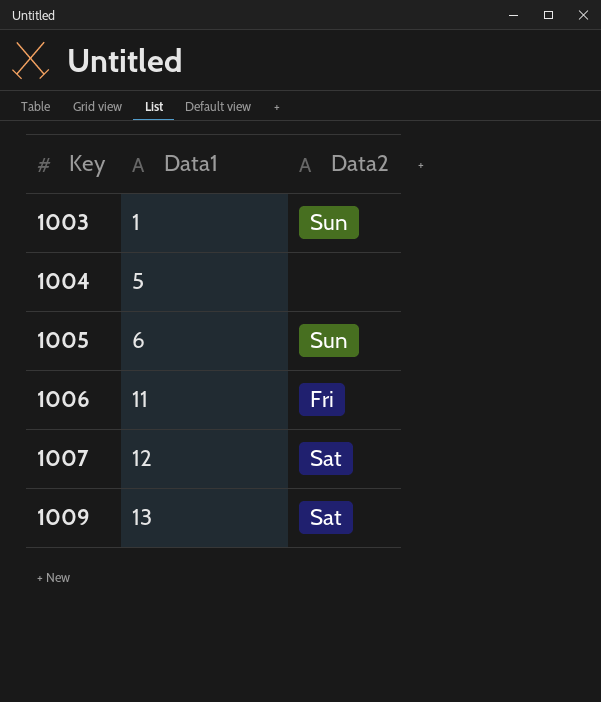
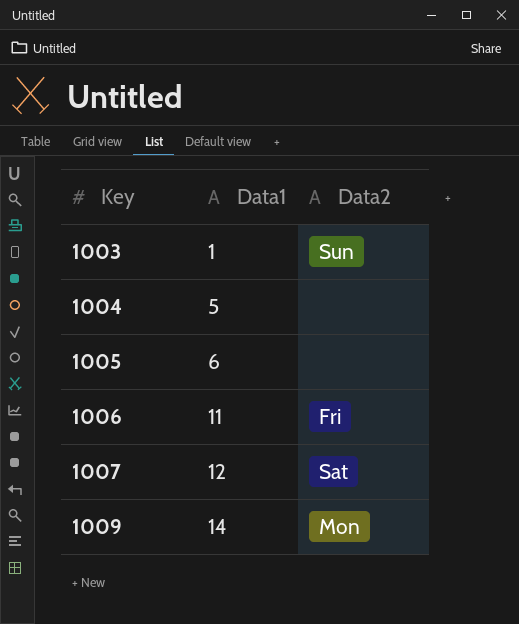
1005 | Data2: Sun -> none
1009 | Data1: 13 -> 14
1009 | Data2: Sat -> Mon

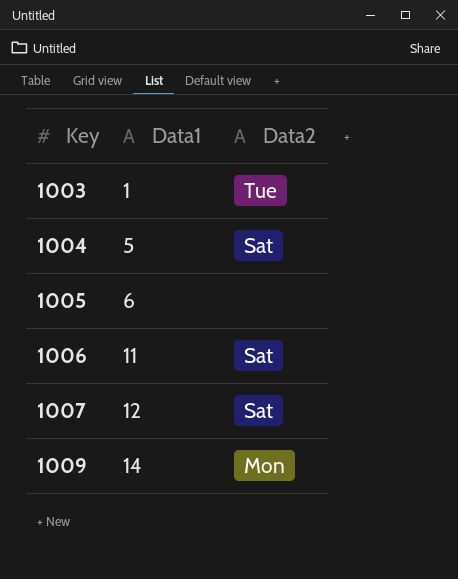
1003 | Data2: Sun -> Tue
1004 | Data2: none -> Sat
1006 | Data2: Fri -> Sat

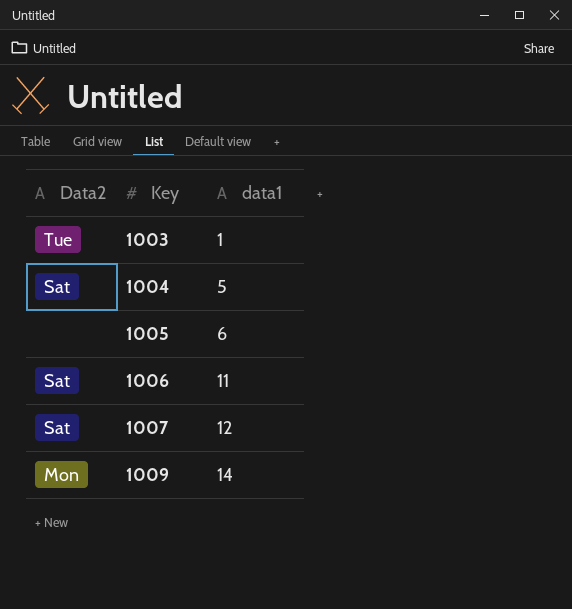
column Data2 | position: 3 -> 1
column name: Data1 -> data1

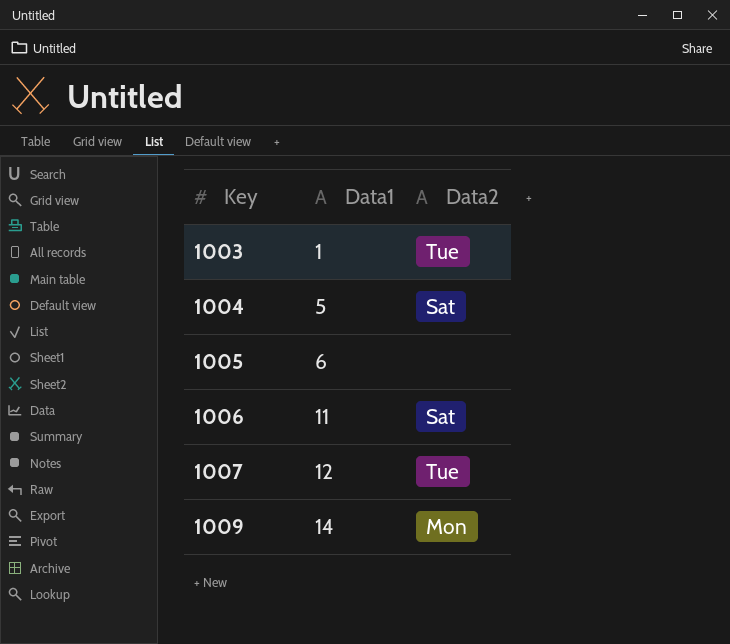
column name: data1 -> Data1
column Data2 | position: 1 -> 3
1007 | Data2: Sat -> Tue

